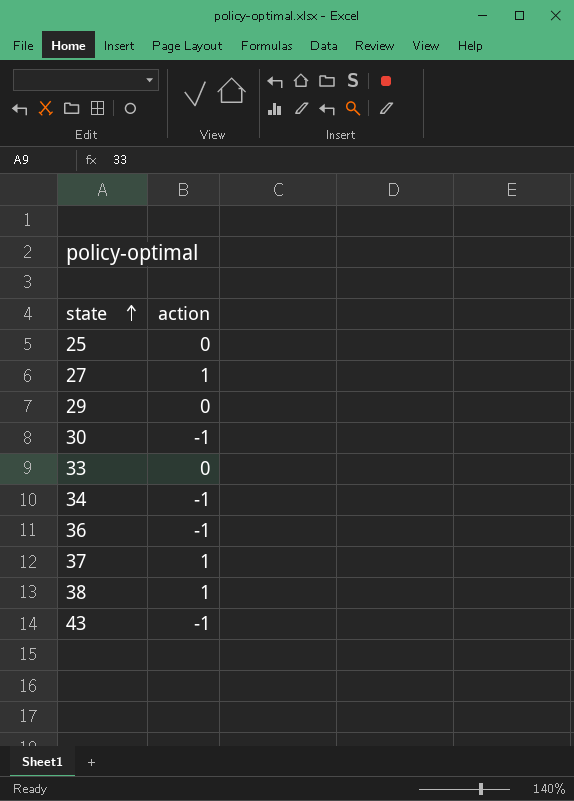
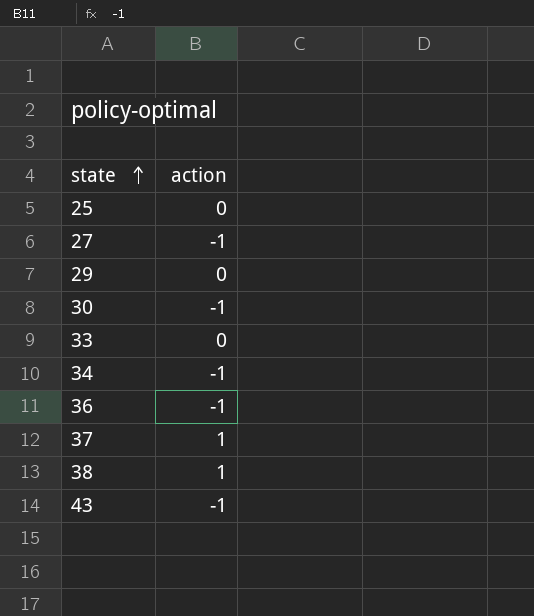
27 | action: 1 -> -1

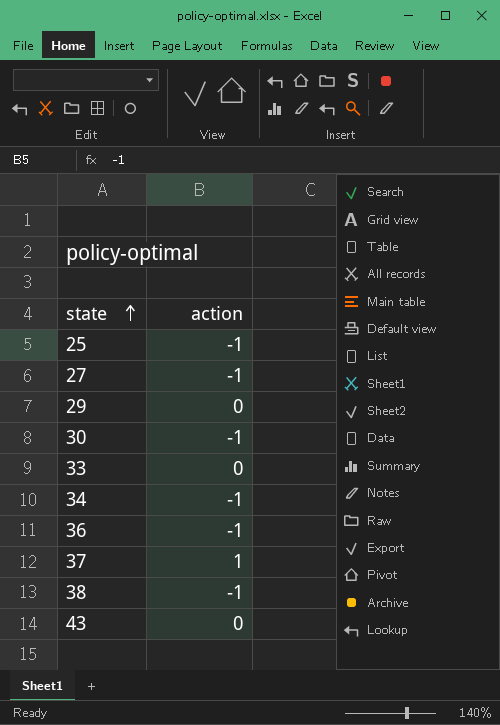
25 | action: 0 -> -1
38 | action: 1 -> -1
43 | action: -1 -> 0

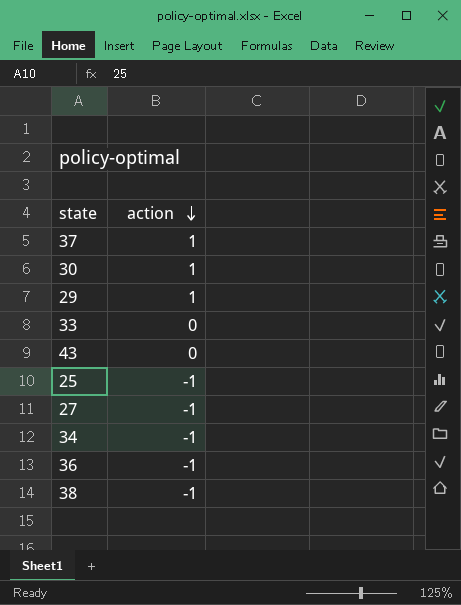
row order: state ascending -> action descending
30 | action: -1 -> 1
29 | action: 0 -> 1

